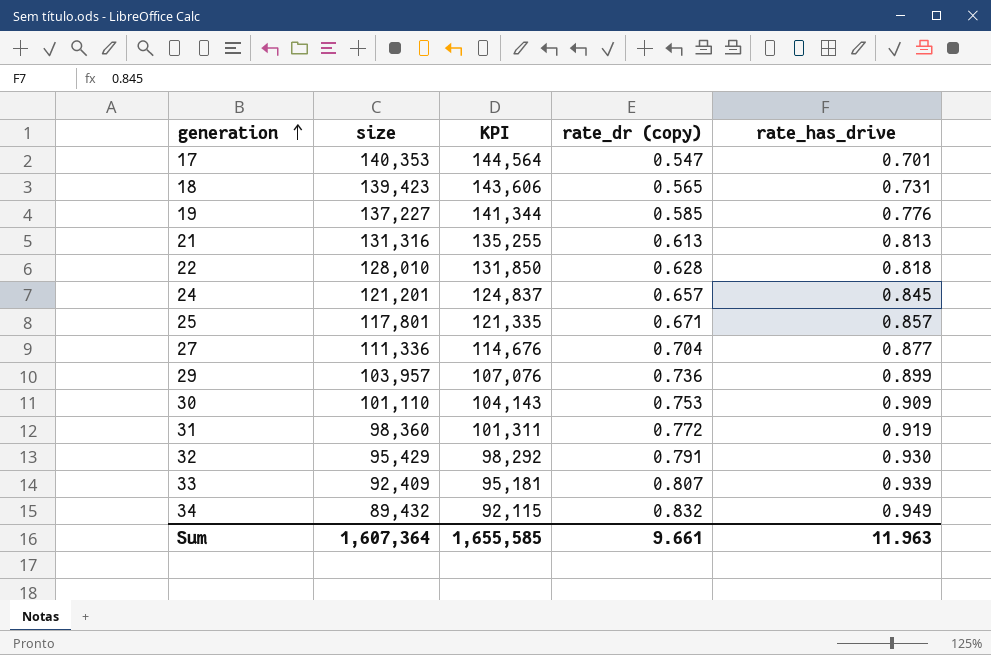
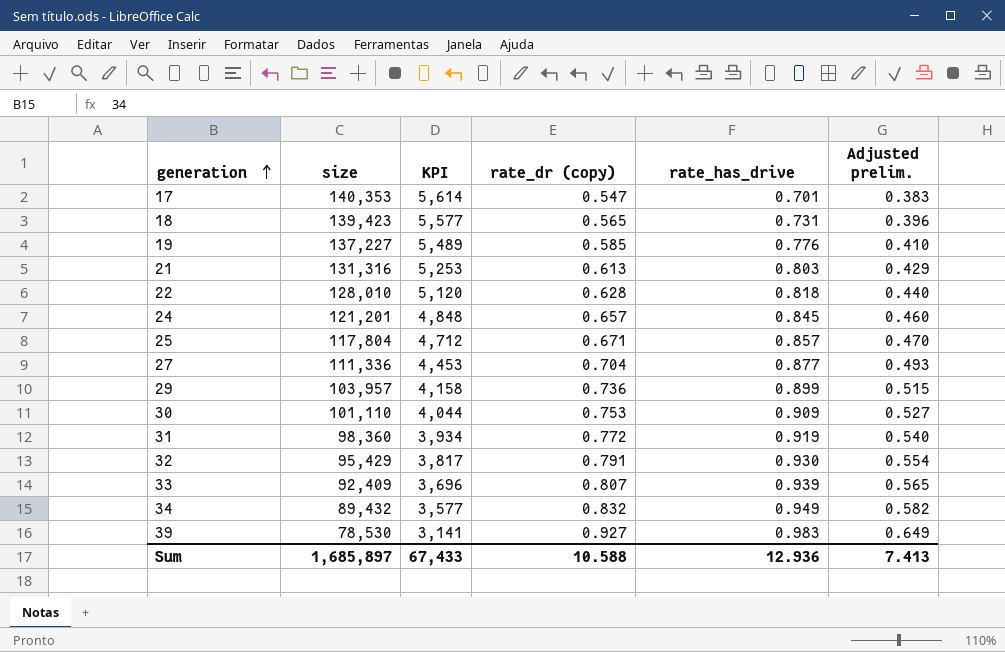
column KPI | formula: [size] * 1.03 -> [size] * 0.04
column Adjusted prelim. | formula: none -> [rate_dr (copy)] * 0.7
21 | rate_has_drive: 0.813 -> 0.803
25 | size: 117,801 -> 117,804
row 39: none -> 78,530 | 3,141 | 0.927 | 0.983 | 0.649
Sum | size: 1,607,364 -> 1,685,897
Sum | KPI: 1,655,585 -> 67,433
Sum | rate_dr (copy): 9.661 -> 10.588
Sum | rate_has_drive: 11.963 -> 12.936

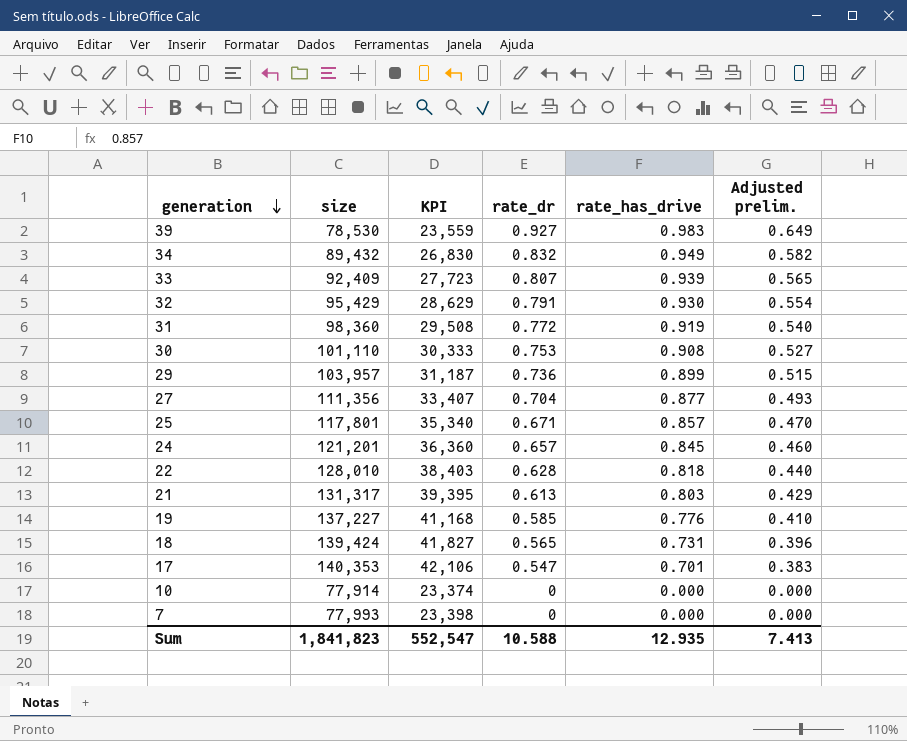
row order: generation ascending -> generation descending
column KPI | formula: [size] * 0.04 -> [size] * 0.3
column name: rate_dr (copy) -> rate_dr
30 | rate_has_drive: 0.909 -> 0.908
27 | size: 111,336 -> 111,356
25 | size: 117,804 -> 117,801
21 | size: 131,316 -> 131,317
18 | size: 139,423 -> 139,424
row 10: none -> 77,914 | 23,374 | 0 | 0.000 | 0.000
row 7: none -> 77,993 | 23,398 | 0 | 0.000 | 0.000
Sum | size: 1,685,897 -> 1,841,823
Sum | KPI: 67,433 -> 552,547
Sum | rate_has_drive: 12.936 -> 12.935

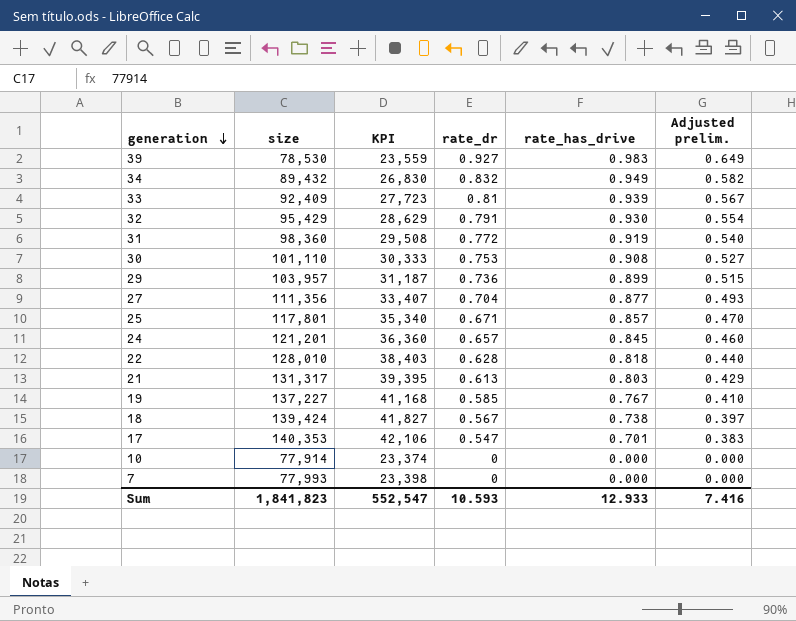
33 | rate_dr: 0.807 -> 0.81
33 | Adjusted prelim.: 0.565 -> 0.567
19 | rate_has_drive: 0.776 -> 0.767
18 | rate_dr: 0.565 -> 0.567
18 | rate_has_drive: 0.731 -> 0.738
18 | Adjusted prelim.: 0.396 -> 0.397
Sum | rate_dr: 10.588 -> 10.593
Sum | rate_has_drive: 12.935 -> 12.933
Sum | Adjusted prelim.: 7.413 -> 7.416

